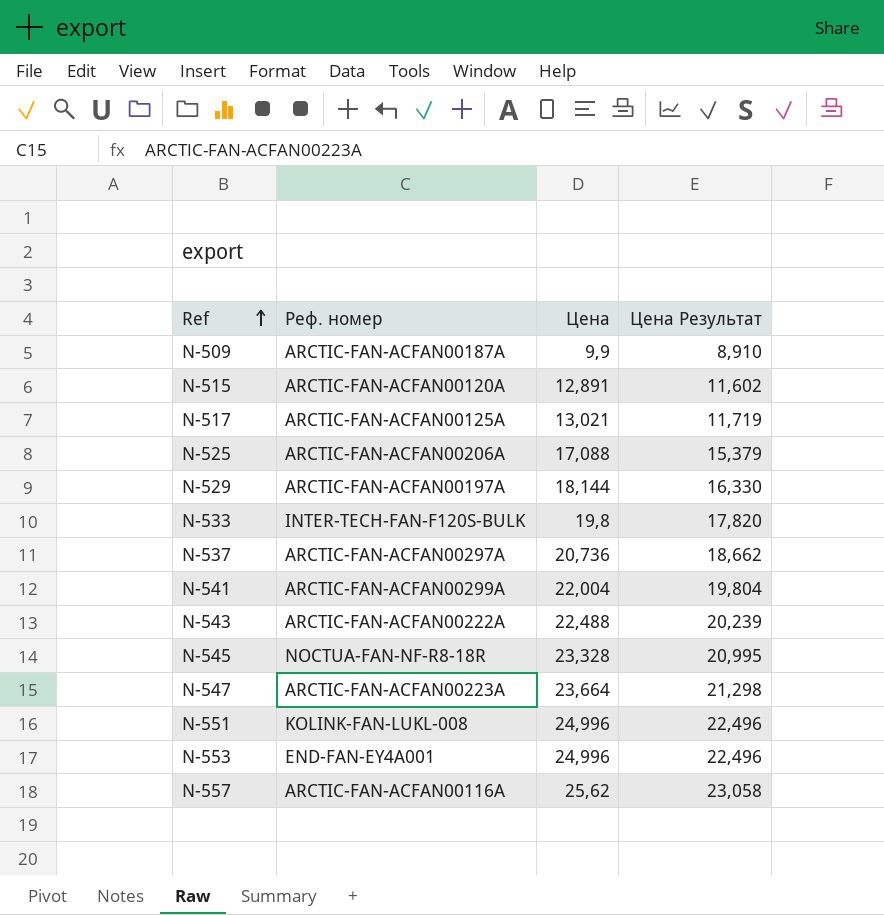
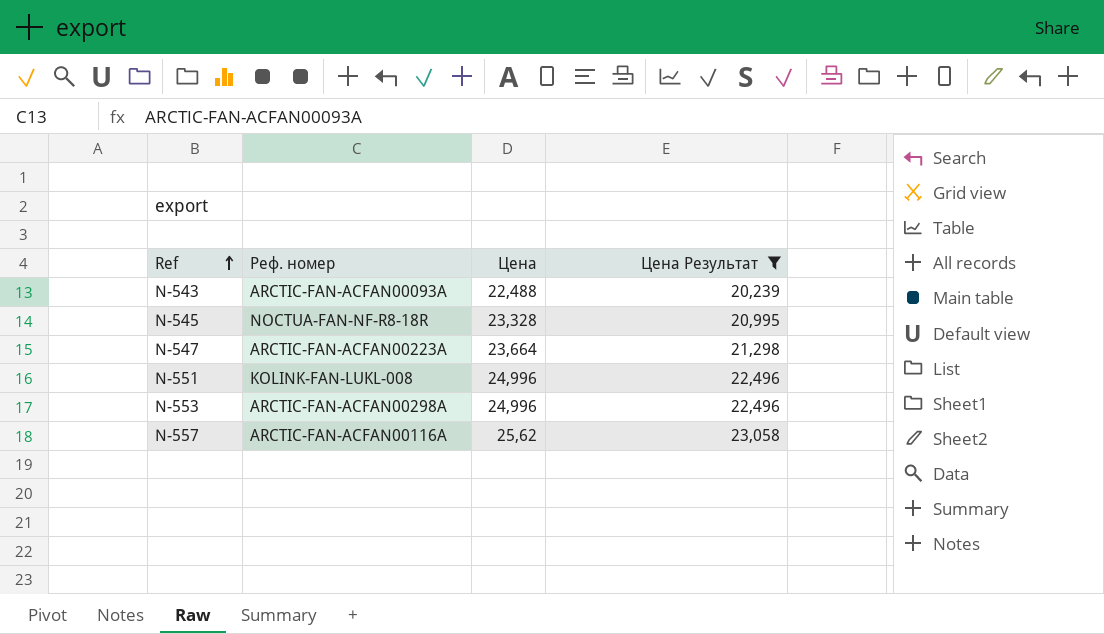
filter: none -> Цена Результат >= 20,239
N-543 | Реф. номер: ARCTIC-FAN-ACFAN00222A -> ARCTIC-FAN-ACFAN00093A
N-553 | Реф. номер: END-FAN-EY4A001 -> ARCTIC-FAN-ACFAN00298A

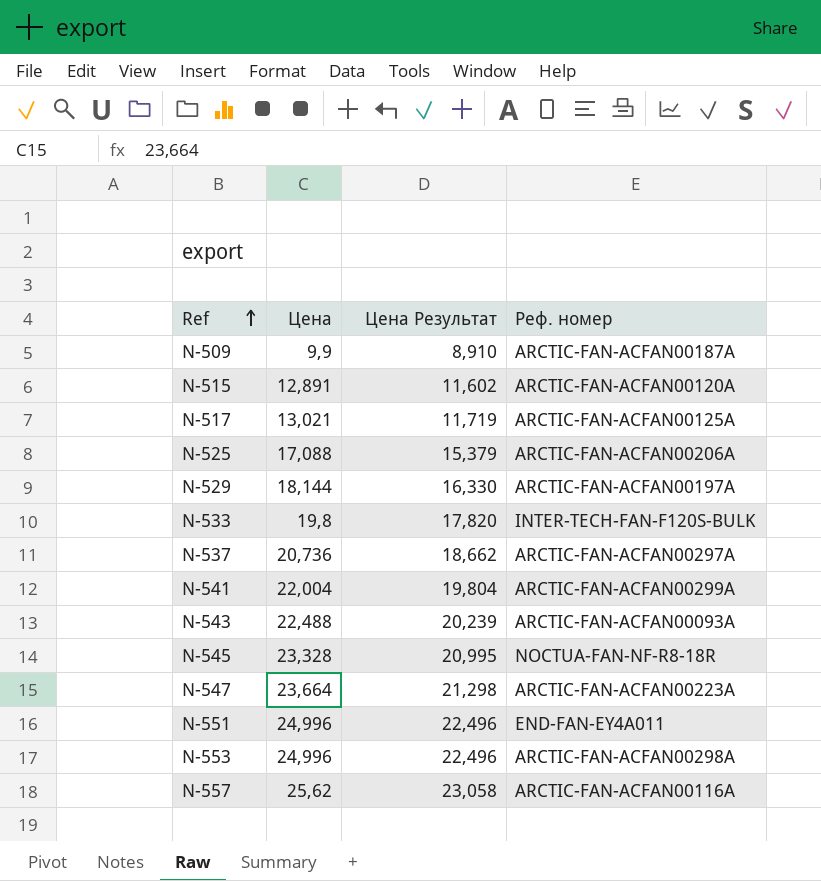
filter: Цена Результат >= 20,239 -> none
column Реф. номер | position: 2 -> 4
N-551 | Реф. номер: KOLINK-FAN-LUKL-008 -> END-FAN-EY4A011

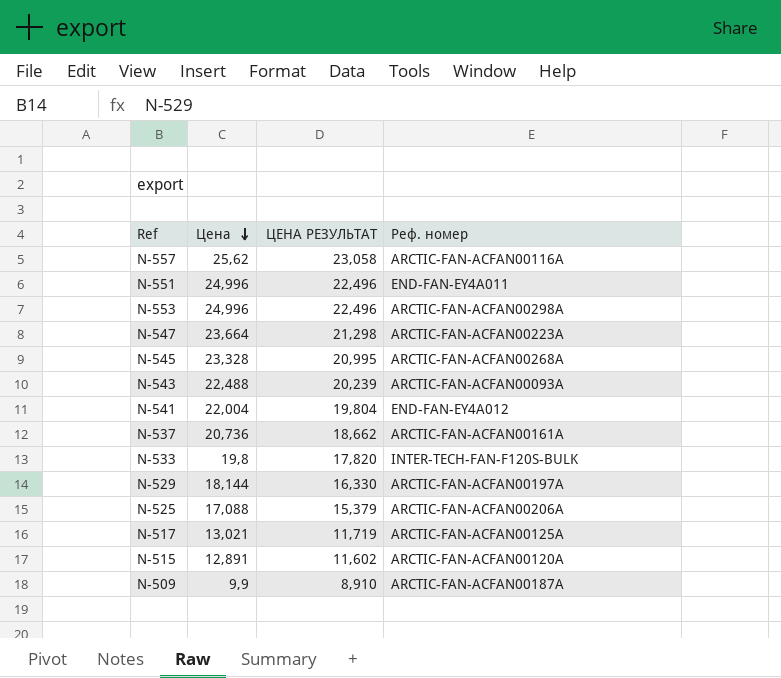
row order: Ref ascending -> Цена descending
column name: Цена Результат -> ЦЕНА РЕЗУЛЬТАТ
N-545 | Реф. номер: NOCTUA-FAN-NF-R8-18R -> ARCTIC-FAN-ACFAN00268A
N-541 | Реф. номер: ARCTIC-FAN-ACFAN00299A -> END-FAN-EY4A012
N-537 | Реф. номер: ARCTIC-FAN-ACFAN00297A -> ARCTIC-FAN-ACFAN00161A

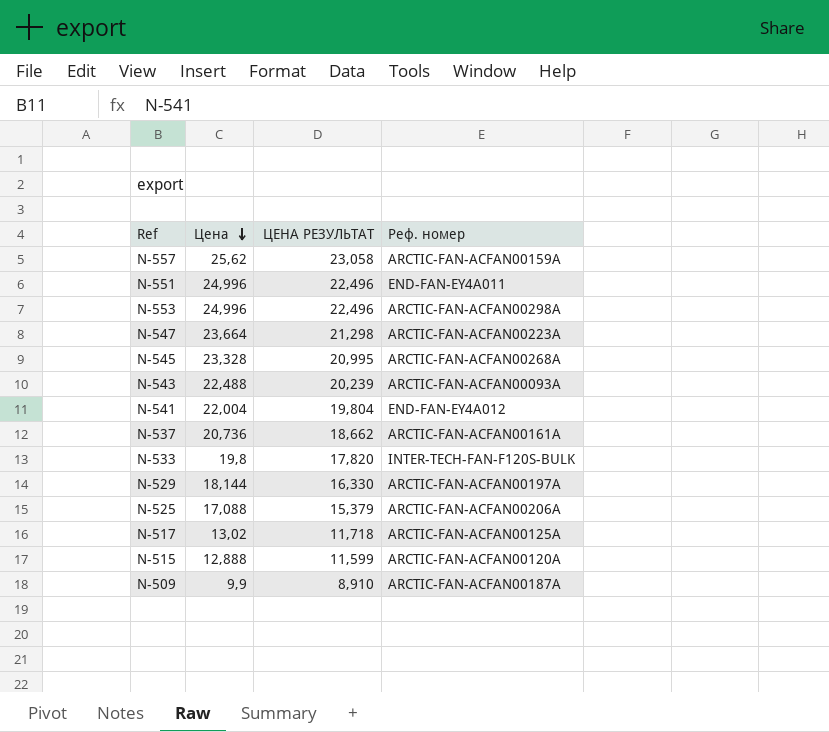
N-557 | Реф. номер: ARCTIC-FAN-ACFAN00116A -> ARCTIC-FAN-ACFAN00159A
N-517 | Цена: 13,021 -> 13,02
N-517 | ЦЕНА РЕЗУЛЬТАТ: 11,719 -> 11,718
N-515 | Цена: 12,891 -> 12,888
N-515 | ЦЕНА РЕЗУЛЬТАТ: 11,602 -> 11,599

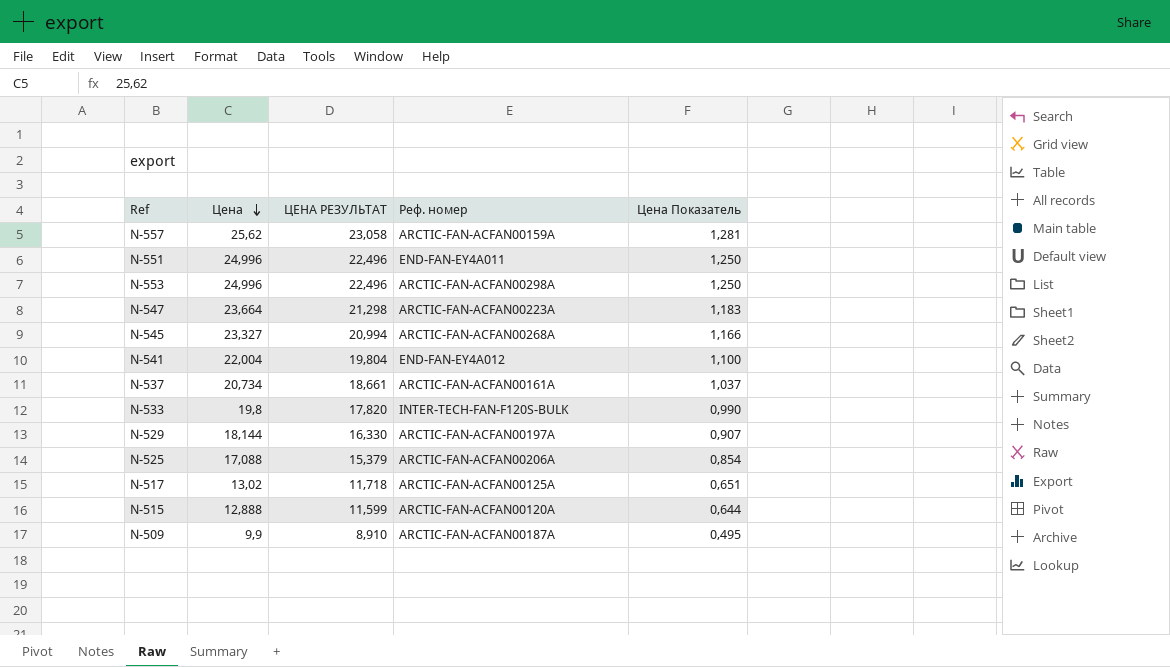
column Цена Показатель | formula: none -> [Цена] * 0,05
row N-543: 22,488 | 20,239 | ARCTIC-FAN-ACFAN00093A -> none
N-545 | Цена: 23,328 -> 23,327
N-545 | ЦЕНА РЕЗУЛЬТАТ: 20,995 -> 20,994
N-537 | Цена: 20,736 -> 20,734
N-537 | ЦЕНА РЕЗУЛЬТАТ: 18,662 -> 18,661

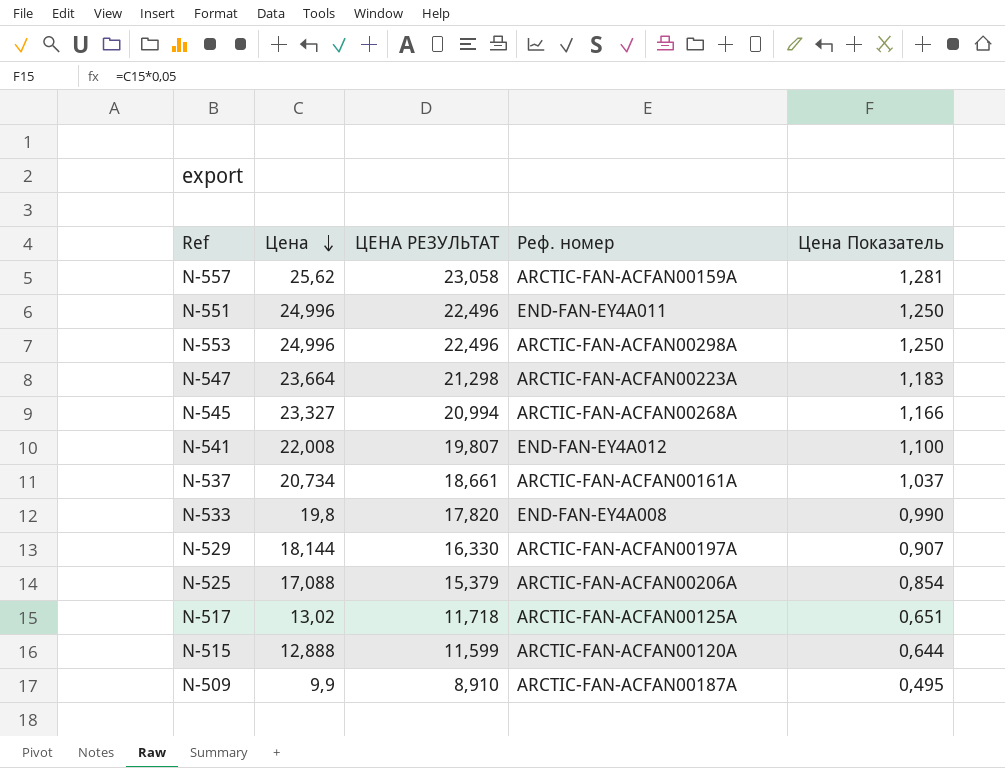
N-541 | Цена: 22,004 -> 22,008
N-541 | ЦЕНА РЕЗУЛЬТАТ: 19,804 -> 19,807
N-533 | Реф. номер: INTER-TECH-FAN-F120S-BULK -> END-FAN-EY4A008

